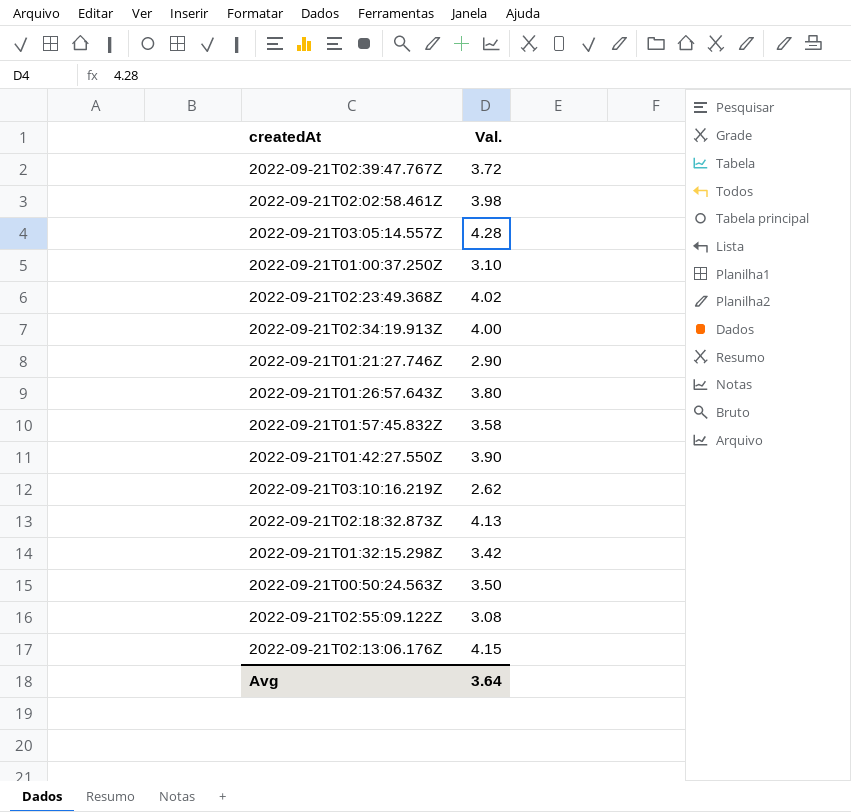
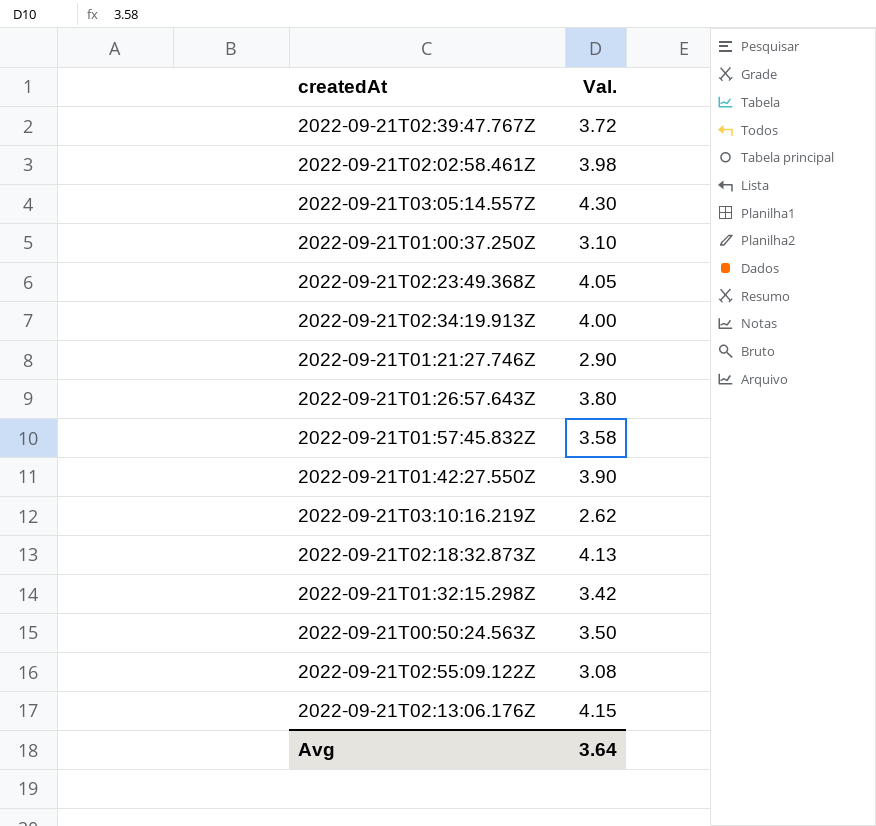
2022-09-21T03:05:14.557Z | Val.: 4.28 -> 4.30
2022-09-21T02:23:49.368Z | Val.: 4.02 -> 4.05

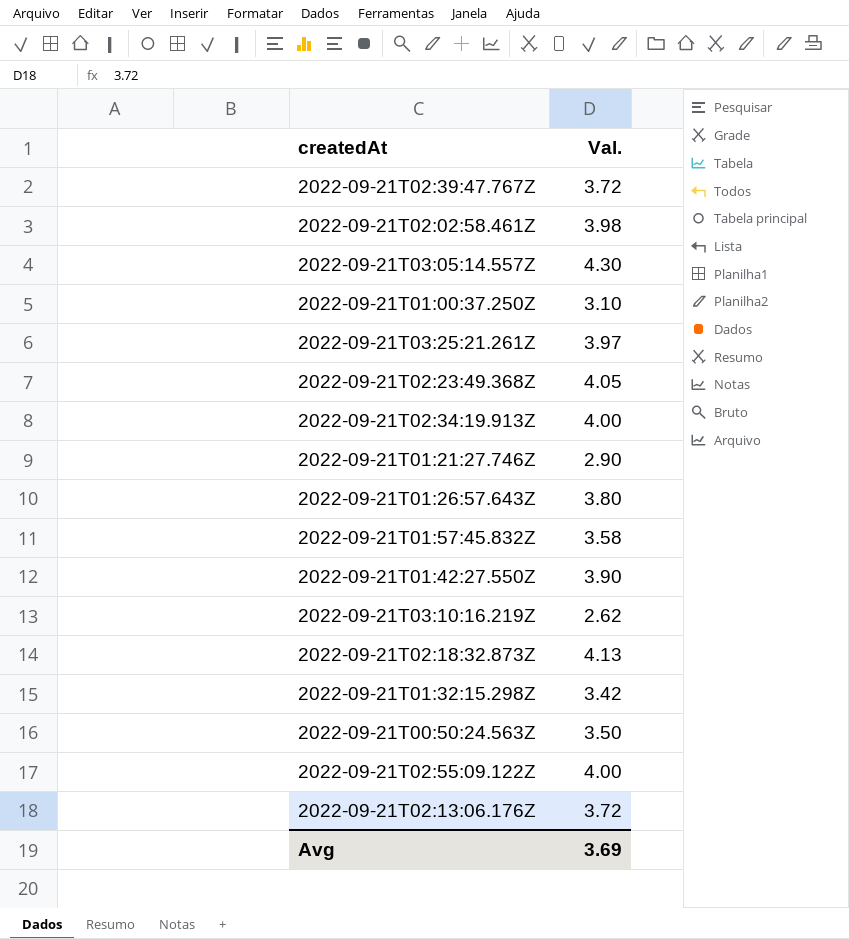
row 2022-09-21T03:25:21.261Z: none -> 3.97
2022-09-21T02:55:09.122Z | Val.: 3.08 -> 4.00
2022-09-21T02:13:06.176Z | Val.: 4.15 -> 3.72
Avg | Val.: 3.64 -> 3.69

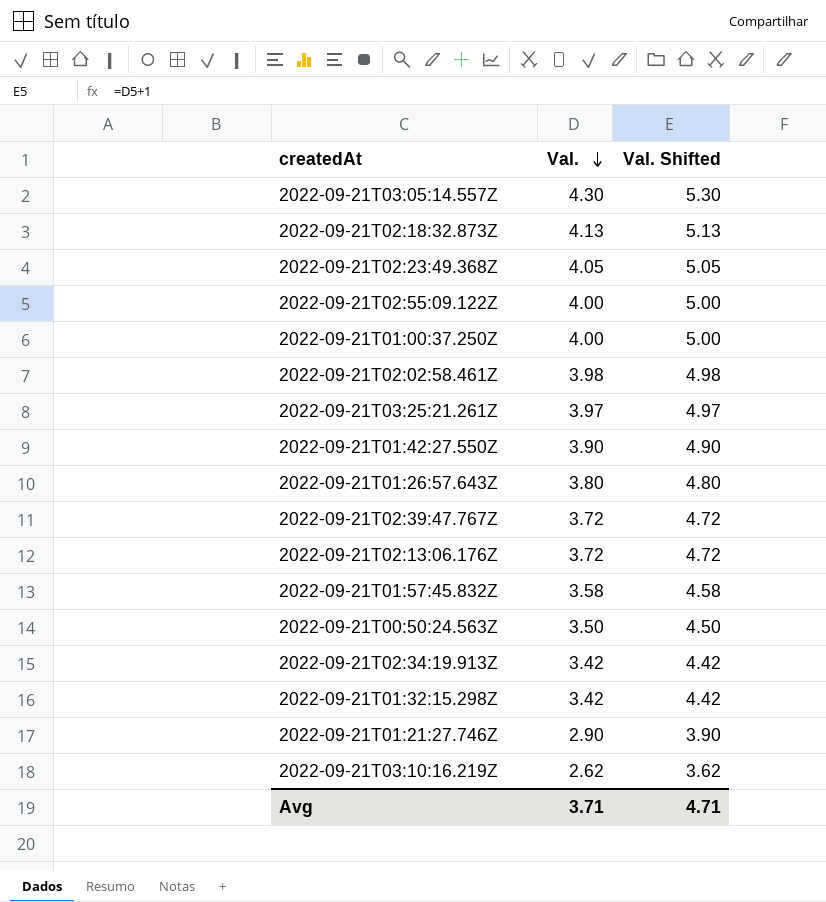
row order: none -> Val. descending
column Val. Shifted | formula: none -> [Val.] + 1
2022-09-21T01:00:37.250Z | Val.: 3.10 -> 4.00
2022-09-21T02:34:19.913Z | Val.: 4.00 -> 3.42
Avg | Val.: 3.69 -> 3.71

